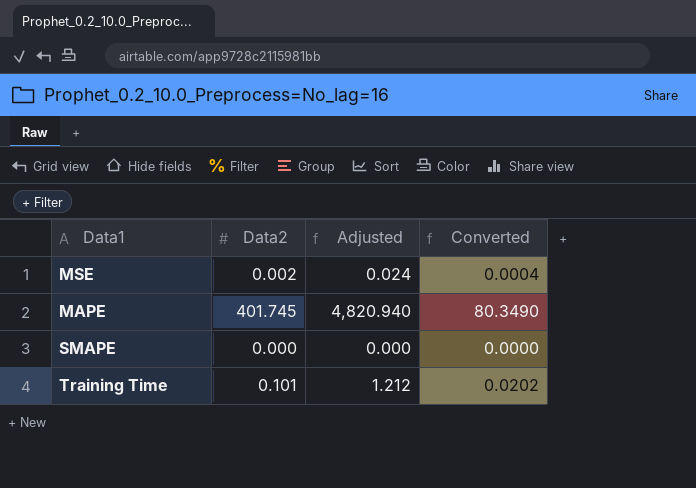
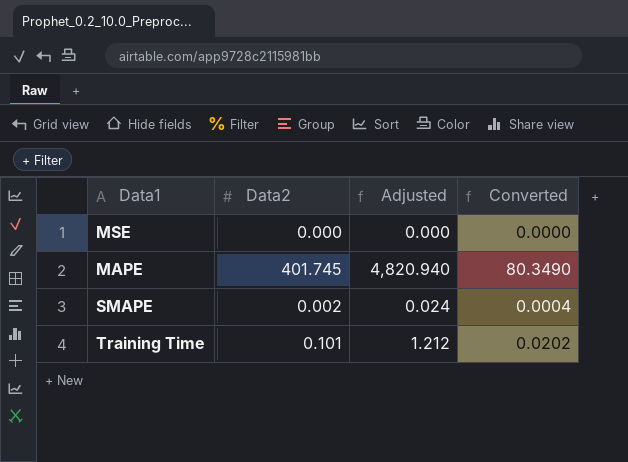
MSE | Data2: 0.002 -> 0.000
MSE | Adjusted: 0.024 -> 0.000
MSE | Converted: 0.0004 -> 0.0000
SMAPE | Data2: 0.000 -> 0.002
SMAPE | Adjusted: 0.000 -> 0.024
SMAPE | Converted: 0.0000 -> 0.0004

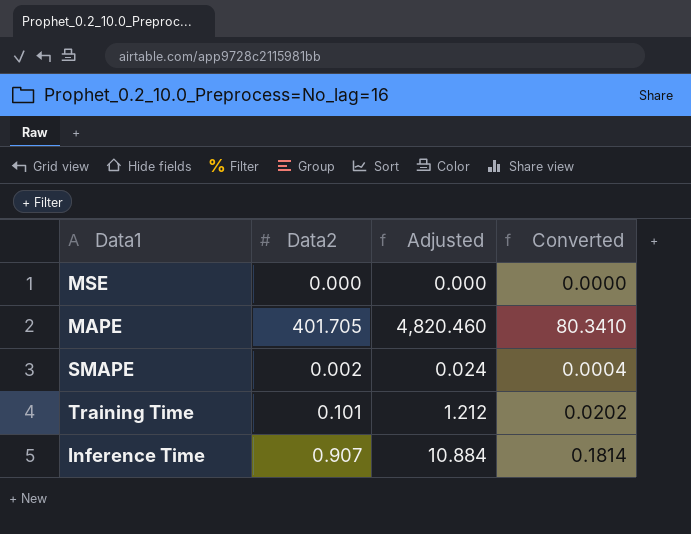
MAPE | Data2: 401.745 -> 401.705
MAPE | Adjusted: 4,820.940 -> 4,820.460
MAPE | Converted: 80.3490 -> 80.3410
row Inference Time: none -> 0.907 | 10.884 | 0.1814

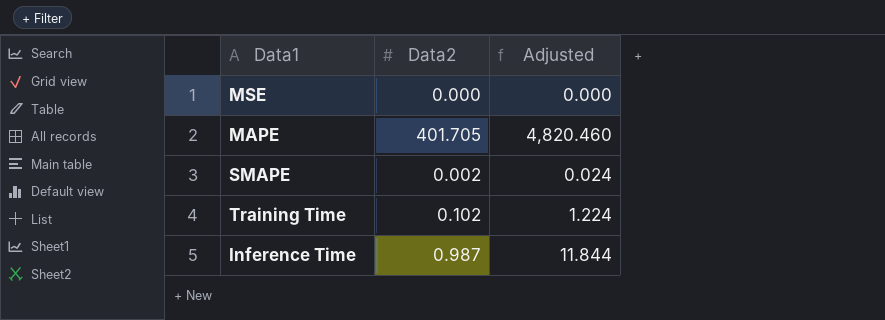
column Converted | formula: [Data2] * 0.2 -> none
Training Time | Data2: 0.101 -> 0.102
Training Time | Adjusted: 1.212 -> 1.224
Inference Time | Data2: 0.907 -> 0.987
Inference Time | Adjusted: 10.884 -> 11.844

